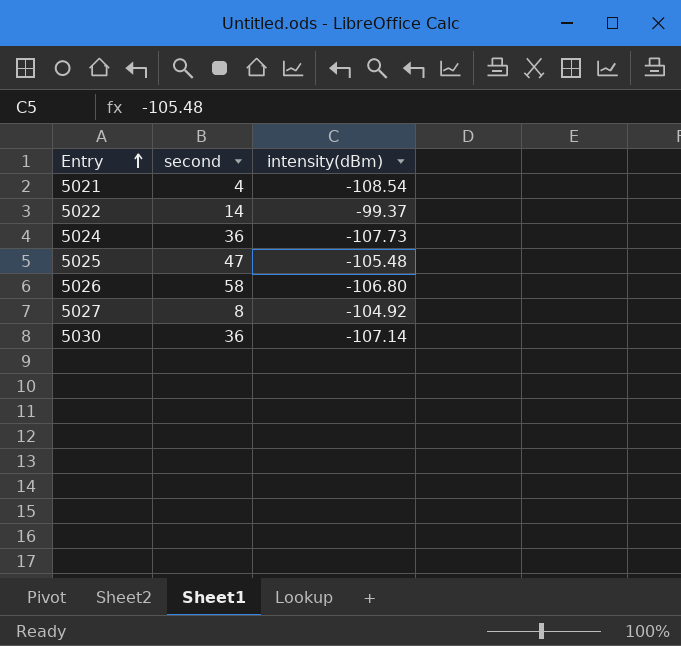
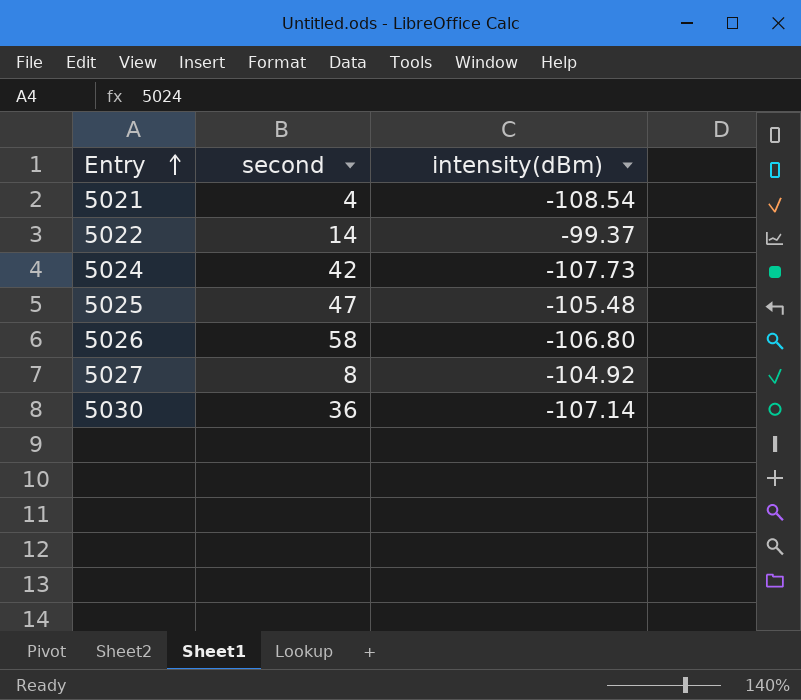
5024 | second: 36 -> 42

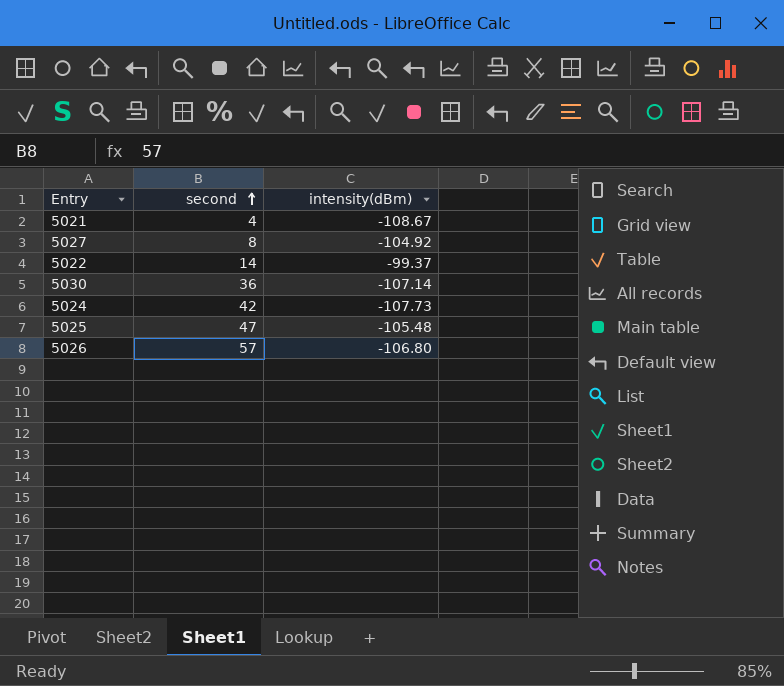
row order: Entry ascending -> second ascending
5021 | intensity(dBm): -108.54 -> -108.67
5026 | second: 58 -> 57

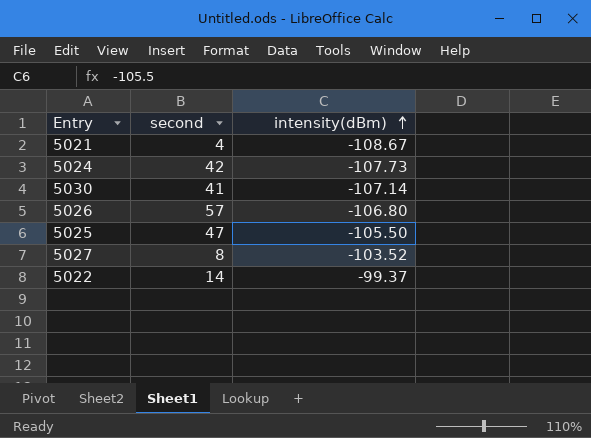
row order: second ascending -> intensity(dBm) ascending
5030 | second: 36 -> 41
5025 | intensity(dBm): -105.48 -> -105.50
5027 | intensity(dBm): -104.92 -> -103.52

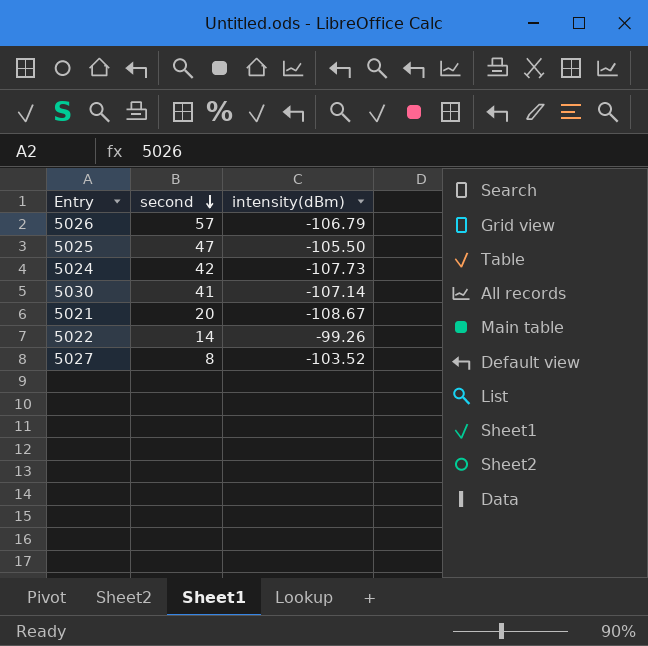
row order: intensity(dBm) ascending -> second descending
5026 | intensity(dBm): -106.80 -> -106.79
5021 | second: 4 -> 20
5022 | intensity(dBm): -99.37 -> -99.26

